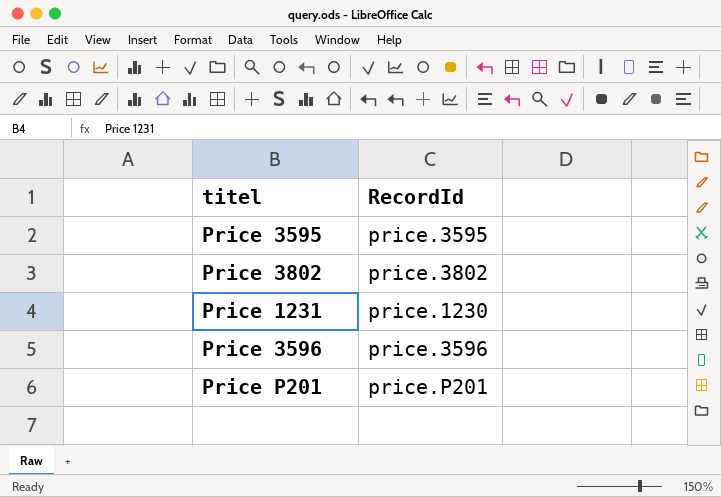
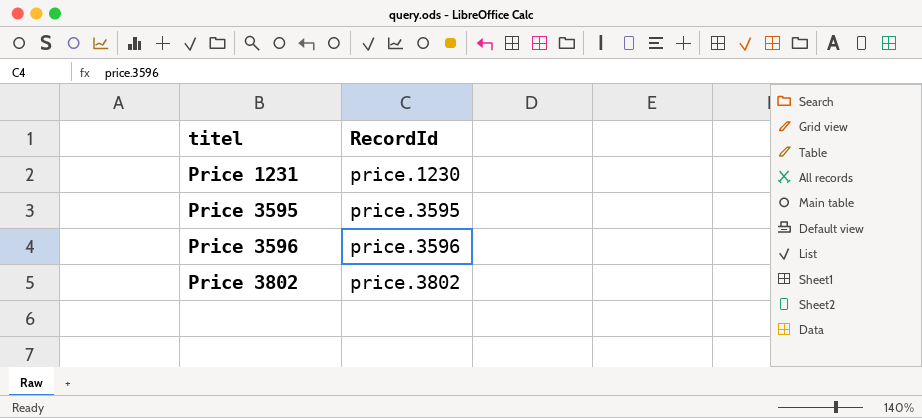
row order: none -> titel ascending
row Price P201: price.P201 -> none

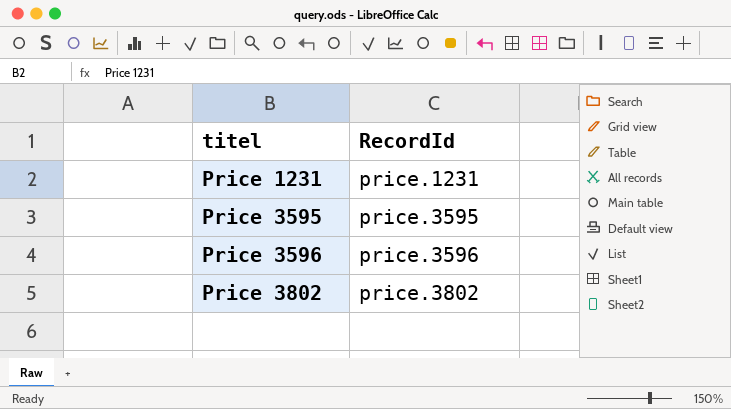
Price 1231 | RecordId: price.1230 -> price.1231

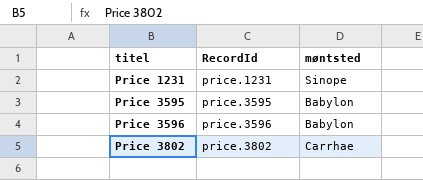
column møntsted | position: none -> 3

